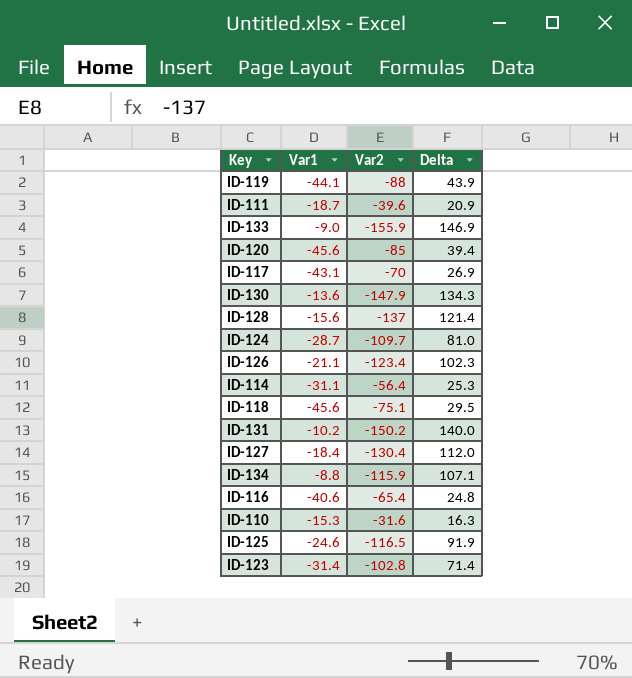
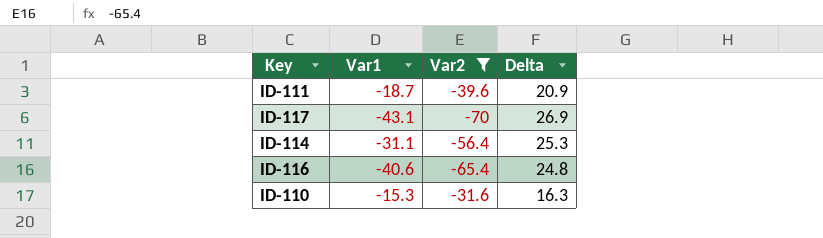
filter: none -> Var2 >= -70

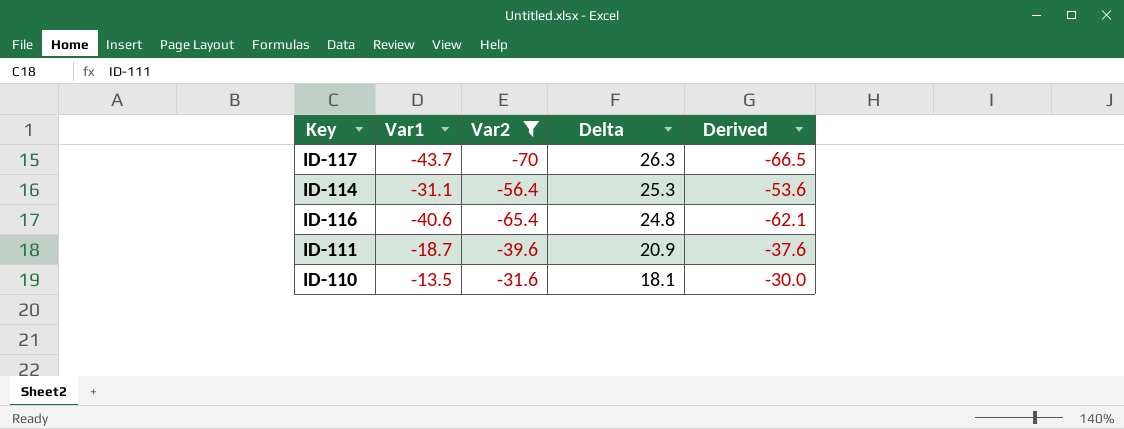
row order: none -> Delta descending
column Derived | formula: none -> [Var2] * 0.95
ID-117 | Var1: -43.1 -> -43.7
ID-117 | Delta: 26.9 -> 26.3
ID-110 | Var1: -15.3 -> -13.5
ID-110 | Delta: 16.3 -> 18.1

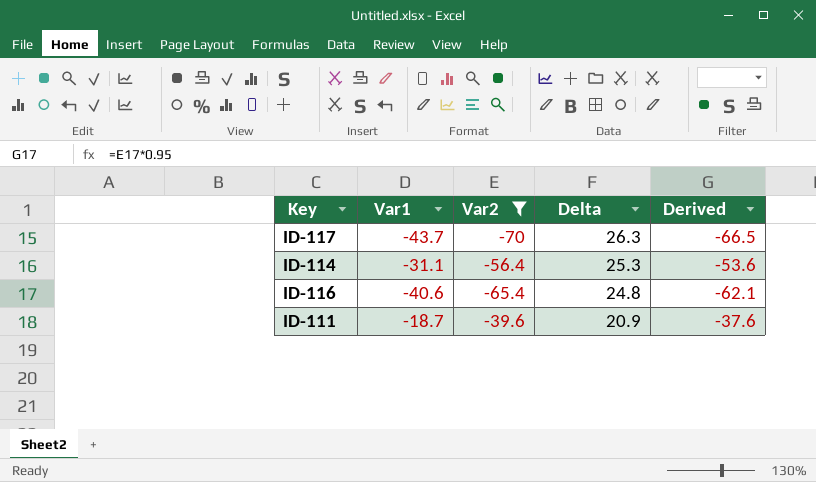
row ID-110: -13.5 | -31.6 | 18.1 | -30.0 -> none

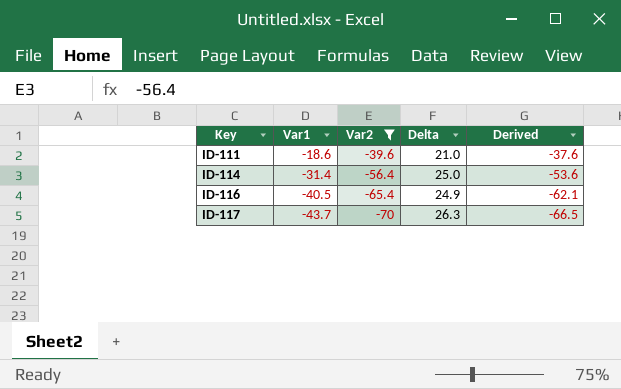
row order: Delta descending -> Key ascending
ID-111 | Var1: -18.7 -> -18.6
ID-111 | Delta: 20.9 -> 21.0
ID-114 | Var1: -31.1 -> -31.4
ID-114 | Delta: 25.3 -> 25.0
ID-116 | Var1: -40.6 -> -40.5
ID-116 | Delta: 24.8 -> 24.9

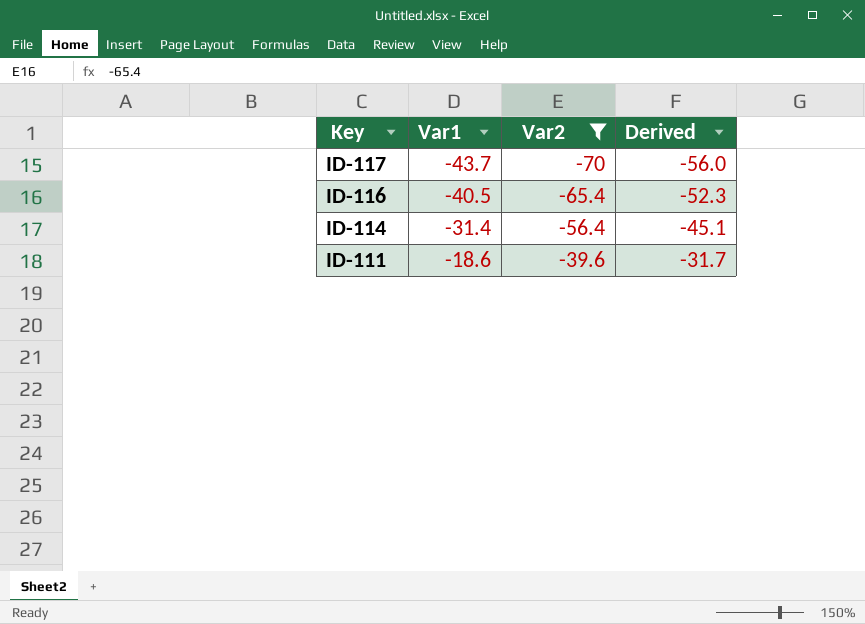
row order: Key ascending -> Key descending
column Delta | formula: [Var1] - [Var2] -> none
column Derived | formula: [Var2] * 0.95 -> [Var2] * 0.8

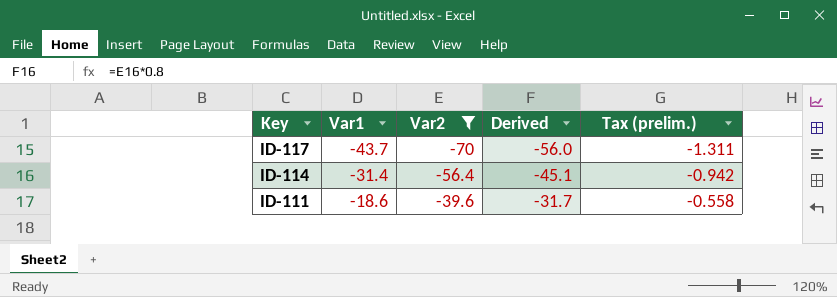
column Tax (prelim.) | formula: none -> [Var1] * 0.03
row ID-116: -40.5 | -65.4 | -52.3 -> none

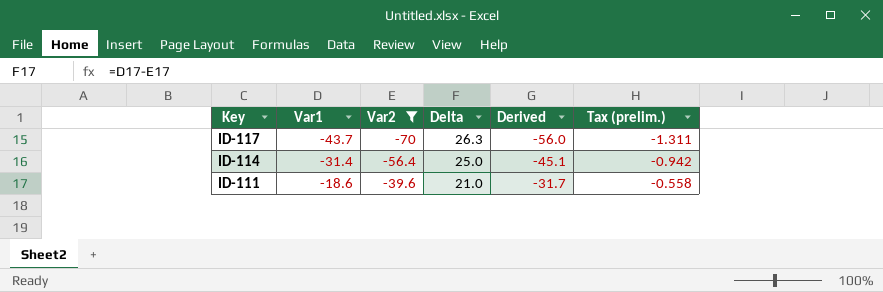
column Delta | formula: none -> [Var1] - [Var2]

